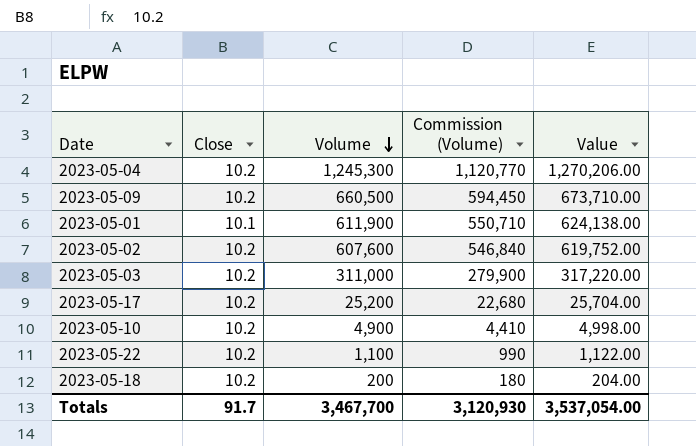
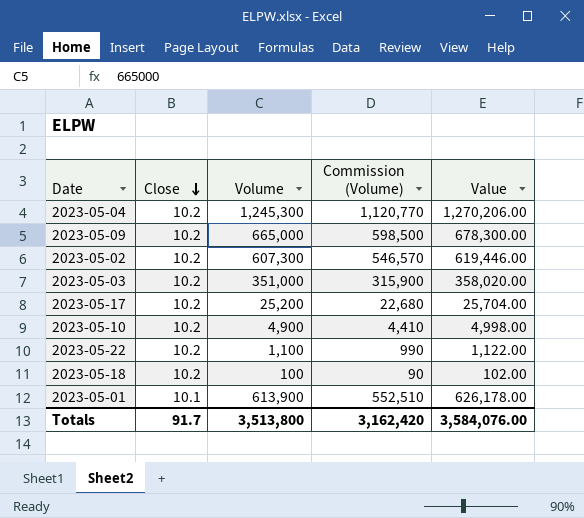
row order: Volume descending -> Close descending
2023-05-09 | Volume: 660,500 -> 665,000
2023-05-09 | Commission (Volume): 594,450 -> 598,500
2023-05-09 | Value: 673,710.00 -> 678,300.00
2023-05-02 | Volume: 607,600 -> 607,300
2023-05-02 | Commission (Volume): 546,840 -> 546,570
2023-05-02 | Value: 619,752.00 -> 619,446.00
2023-05-03 | Volume: 311,000 -> 351,000
2023-05-03 | Commission (Volume): 279,900 -> 315,900
2023-05-03 | Value: 317,220.00 -> 358,020.00
2023-05-18 | Volume: 200 -> 100
2023-05-18 | Commission (Volume): 180 -> 90
2023-05-18 | Value: 204.00 -> 102.00
2023-05-01 | Volume: 611,900 -> 613,900
2023-05-01 | Commission (Volume): 550,710 -> 552,510
2023-05-01 | Value: 624,138.00 -> 626,178.00
Totals | Volume: 3,467,700 -> 3,513,800
Totals | Commission (Volume): 3,120,930 -> 3,162,420
Totals | Value: 3,537,054.00 -> 3,584,076.00

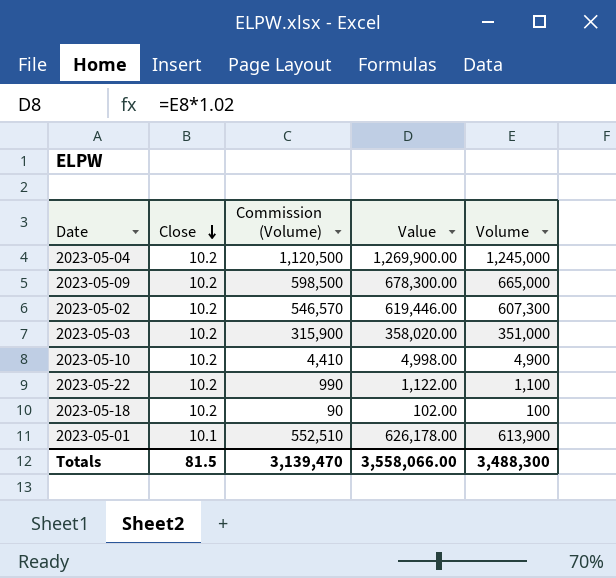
column Volume | position: 3 -> 5
row 2023-05-17: 10.2 | 25,200 | 22,680 | 25,704.00 -> none
2023-05-04 | Commission (Volume): 1,120,770 -> 1,120,500
2023-05-04 | Value: 1,270,206.00 -> 1,269,900.00
2023-05-04 | Volume: 1,245,300 -> 1,245,000
Totals | Close: 91.7 -> 81.5
Totals | Commission (Volume): 3,162,420 -> 3,139,470
Totals | Value: 3,584,076.00 -> 3,558,066.00
Totals | Volume: 3,513,800 -> 3,488,300

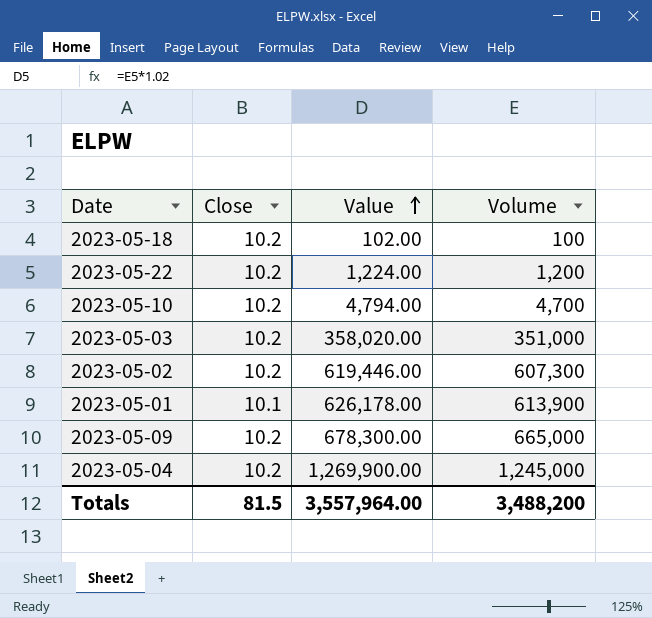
row order: Close descending -> Value ascending
column Commission (Volume) | formula: [Volume] * 0.9 -> none
2023-05-22 | Value: 1,122.00 -> 1,224.00
2023-05-22 | Volume: 1,100 -> 1,200
2023-05-10 | Value: 4,998.00 -> 4,794.00
2023-05-10 | Volume: 4,900 -> 4,700
Totals | Value: 3,558,066.00 -> 3,557,964.00
Totals | Volume: 3,488,300 -> 3,488,200

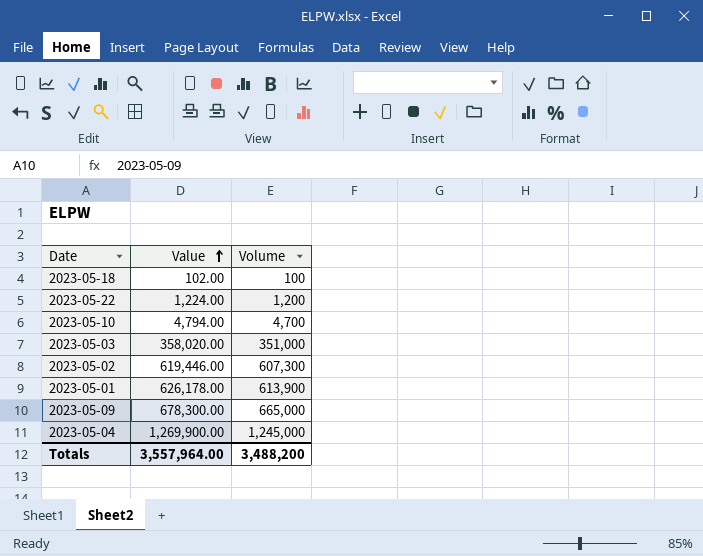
column Close | position: 2 -> none

